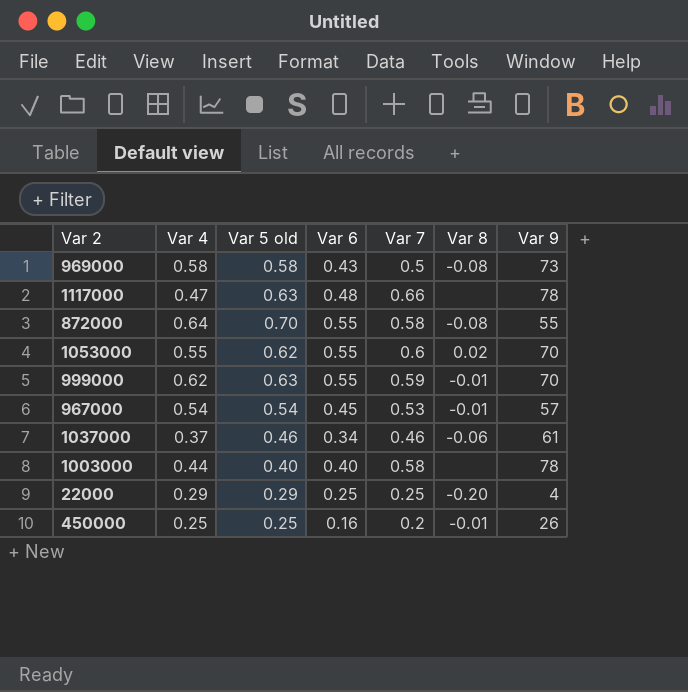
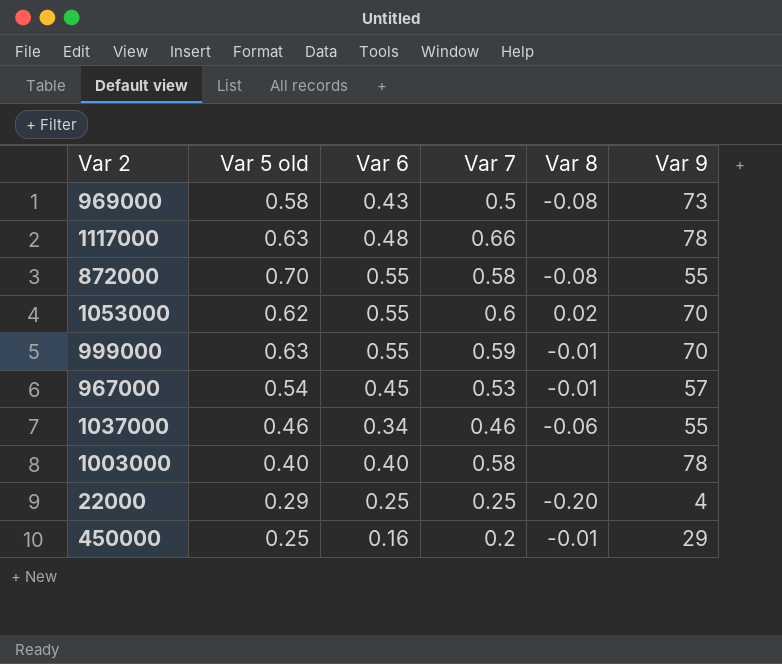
column Var 4 | position: 2 -> none
1037000 | Var 9: 61 -> 55
450000 | Var 9: 26 -> 29

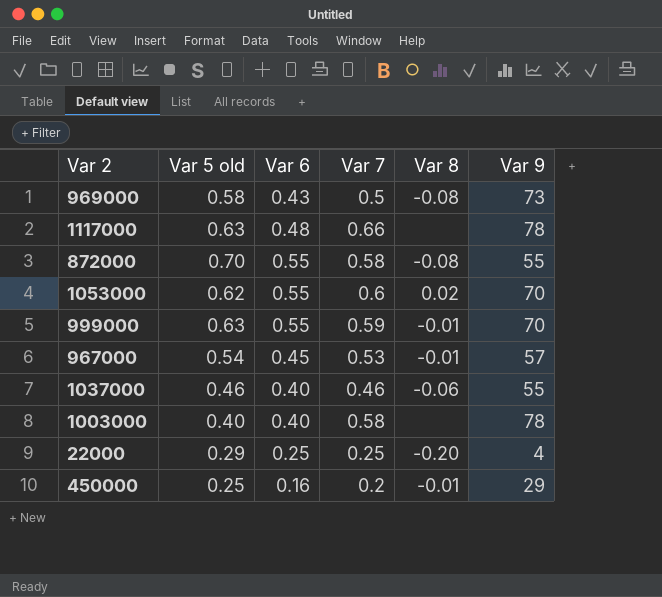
1037000 | Var 6: 0.34 -> 0.40

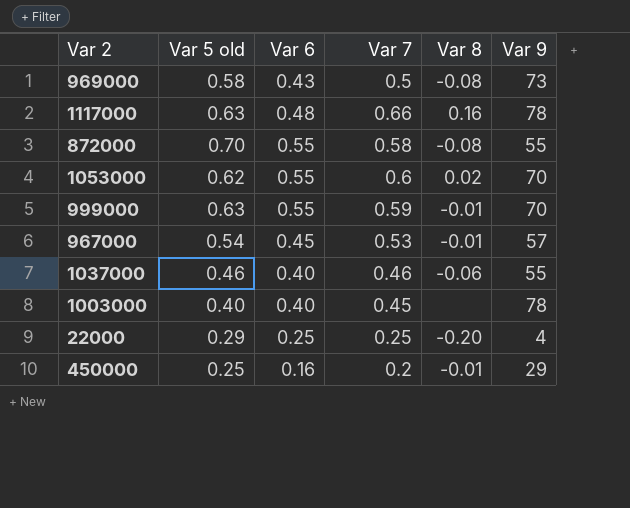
1117000 | Var 8: none -> 0.16
1003000 | Var 7: 0.58 -> 0.45

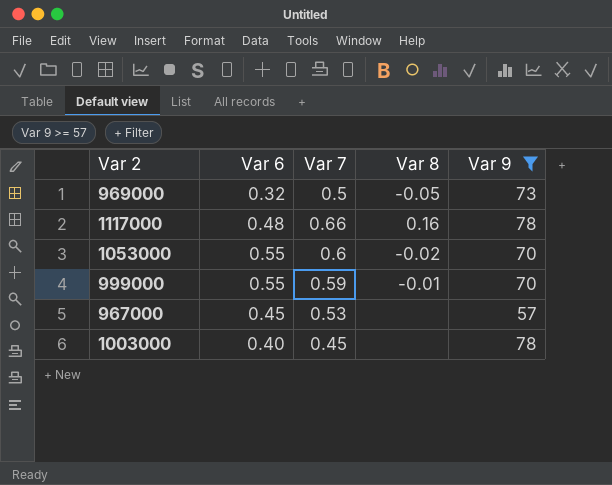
filter: none -> Var 9 >= 57
column Var 5 old | position: 2 -> none
969000 | Var 6: 0.43 -> 0.32
969000 | Var 8: -0.08 -> -0.05
1053000 | Var 8: 0.02 -> -0.02
967000 | Var 8: -0.01 -> none

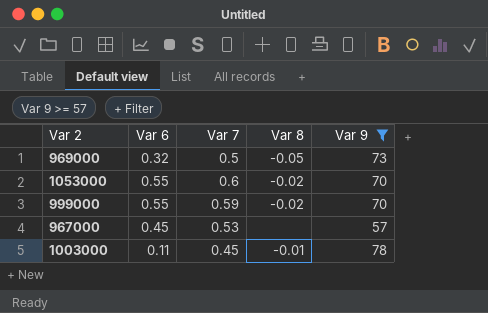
row 1117000: 0.48 | 0.66 | 0.16 | 78 -> none
999000 | Var 8: -0.01 -> -0.02
1003000 | Var 6: 0.40 -> 0.11
1003000 | Var 8: none -> -0.01

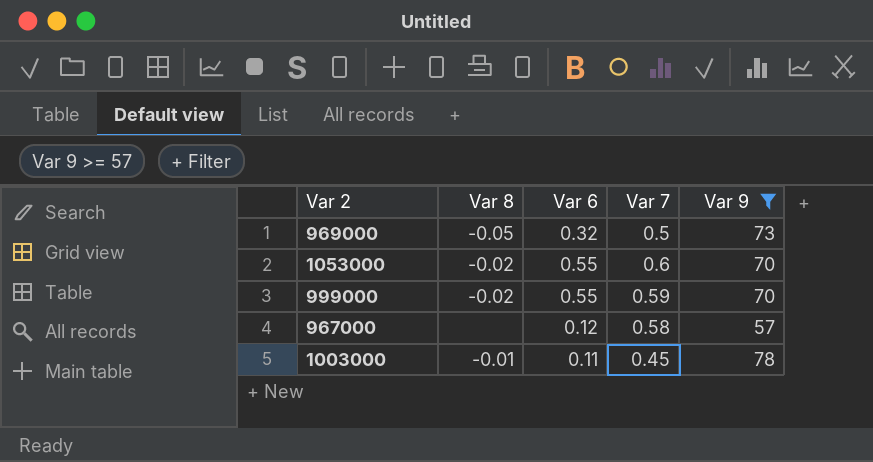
column Var 8 | position: 4 -> 2
967000 | Var 6: 0.45 -> 0.12
967000 | Var 7: 0.53 -> 0.58

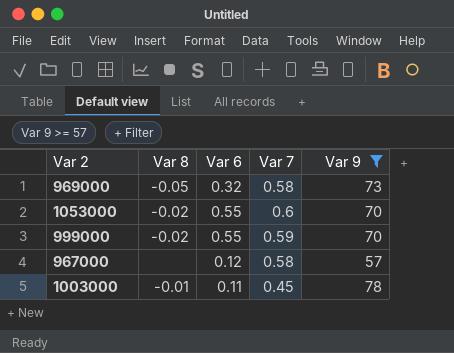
969000 | Var 7: 0.5 -> 0.58

